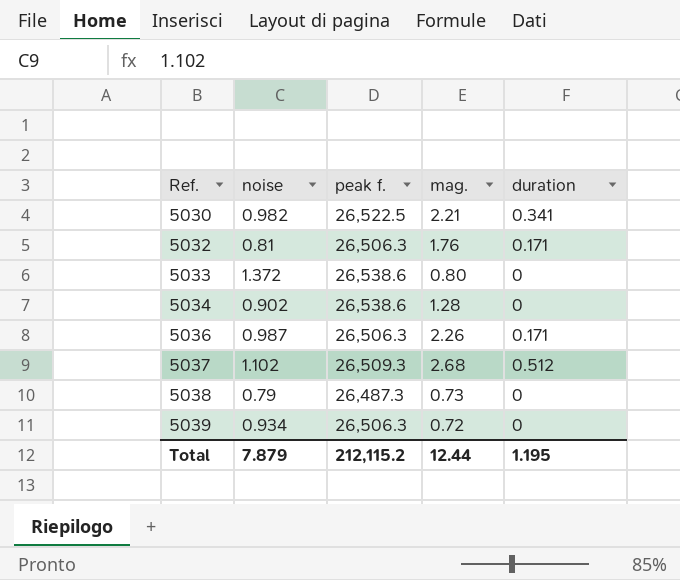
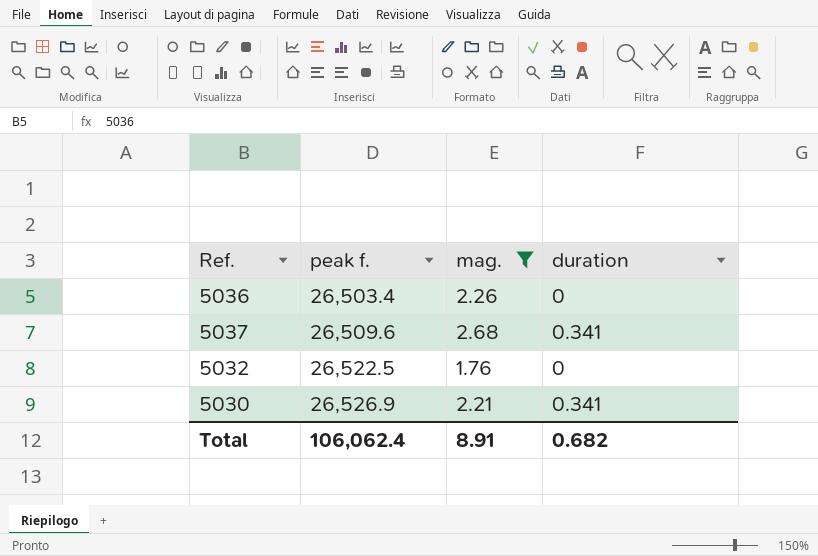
filter: none -> mag. >= 1.76
row order: Ref. ascending -> peak f. ascending
column noise | position: 2 -> none
5036 | peak f.: 26,506.3 -> 26,503.4
5036 | duration: 0.171 -> 0
5037 | peak f.: 26,509.3 -> 26,509.6
5037 | duration: 0.512 -> 0.341
5032 | peak f.: 26,506.3 -> 26,522.5
5032 | duration: 0.171 -> 0
5030 | peak f.: 26,522.5 -> 26,526.9
Total | peak f.: 212,115.2 -> 106,062.4
Total | mag.: 12.44 -> 8.91
Total | duration: 1.195 -> 0.682

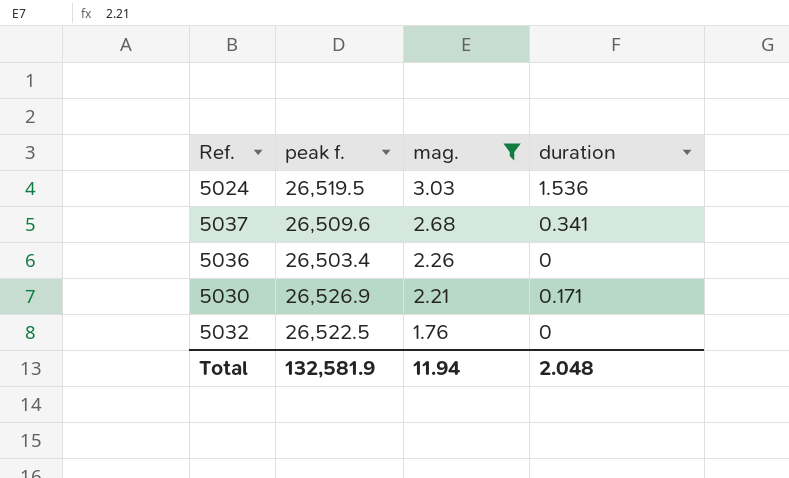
row order: peak f. ascending -> mag. descending
row 5024: none -> 26,519.5 | 3.03 | 1.536
5030 | duration: 0.341 -> 0.171
Total | peak f.: 106,062.4 -> 132,581.9
Total | mag.: 8.91 -> 11.94
Total | duration: 0.682 -> 2.048

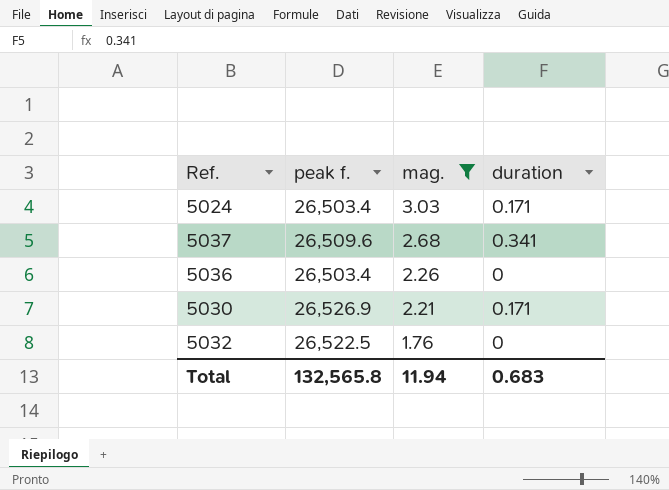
5024 | peak f.: 26,519.5 -> 26,503.4
5024 | duration: 1.536 -> 0.171
Total | peak f.: 132,581.9 -> 132,565.8
Total | duration: 2.048 -> 0.683

